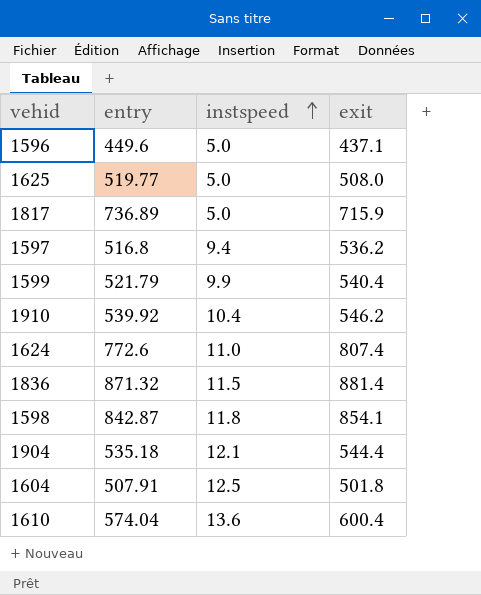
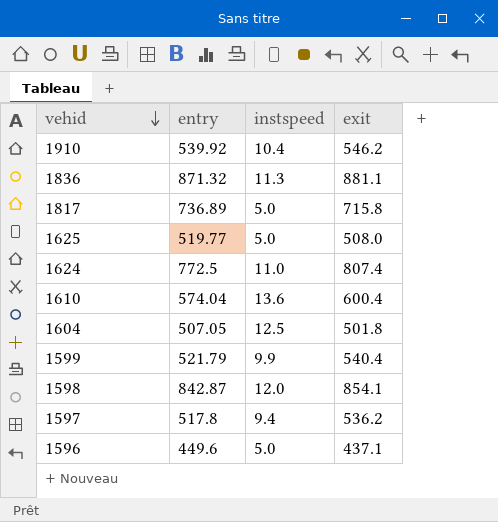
row order: instspeed ascending -> vehid descending
row 1904: 535.18 | 12.1 | 544.4 -> none
1836 | instspeed: 11.5 -> 11.3
1836 | exit: 881.4 -> 881.1
1817 | exit: 715.9 -> 715.8
1624 | entry: 772.6 -> 772.5
1604 | entry: 507.91 -> 507.05
1598 | instspeed: 11.8 -> 12.0
1597 | entry: 516.8 -> 517.8

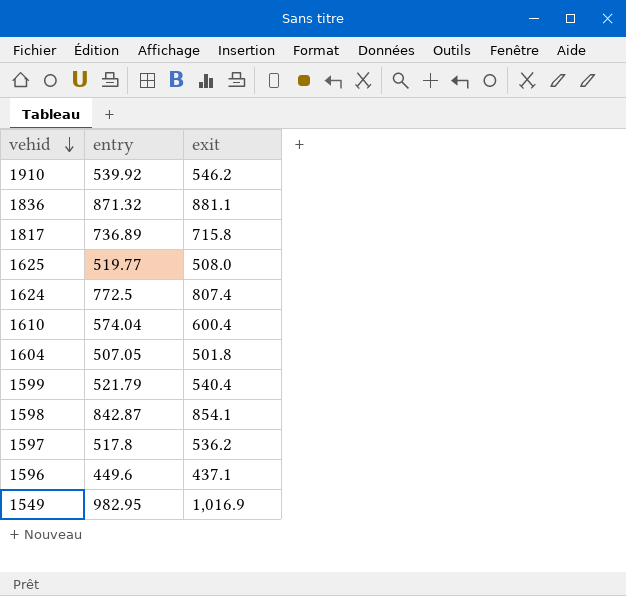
column instspeed | position: 3 -> none
row 1549: none -> 982.95 | 1,016.9

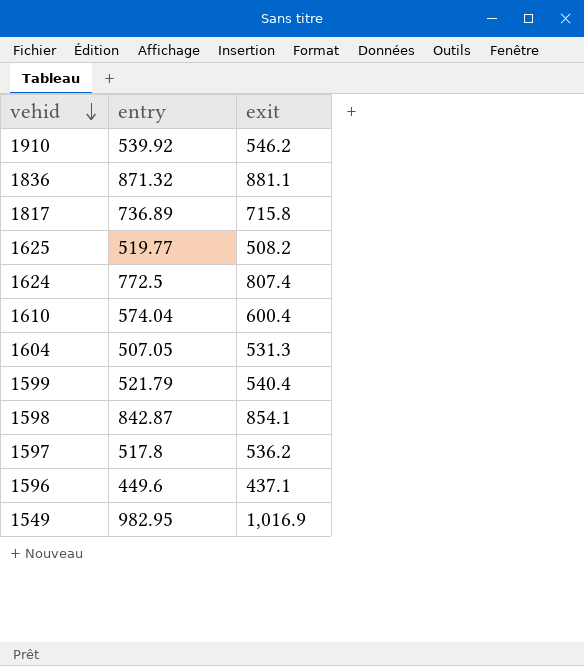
1625 | exit: 508.0 -> 508.2
1604 | exit: 501.8 -> 531.3

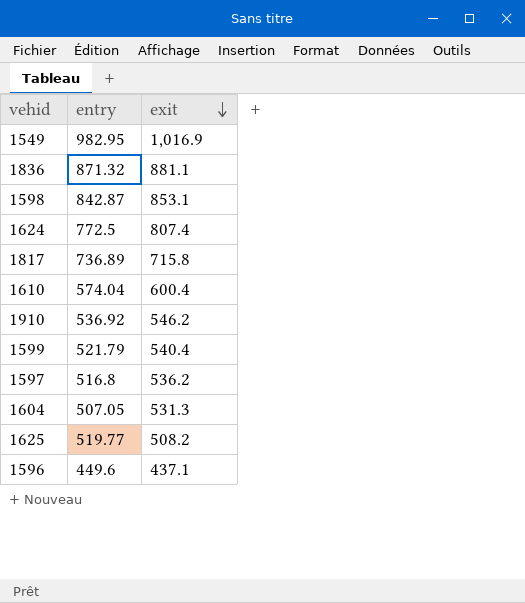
row order: vehid descending -> exit descending
1598 | exit: 854.1 -> 853.1
1910 | entry: 539.92 -> 536.92
1597 | entry: 517.8 -> 516.8

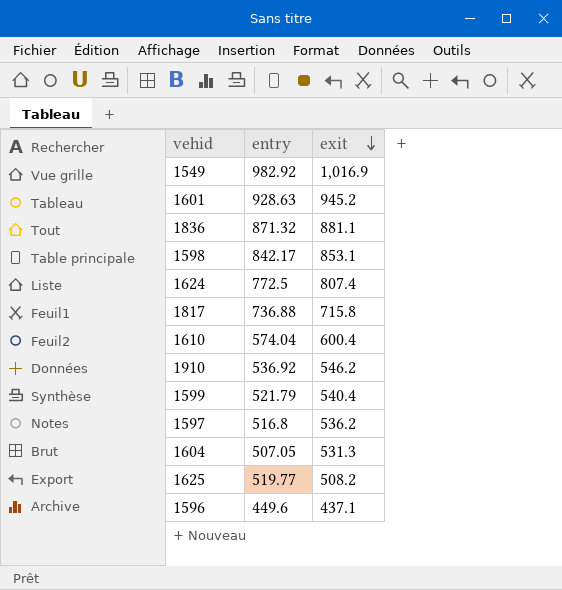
1549 | entry: 982.95 -> 982.92
row 1601: none -> 928.63 | 945.2
1598 | entry: 842.87 -> 842.17
1817 | entry: 736.89 -> 736.88

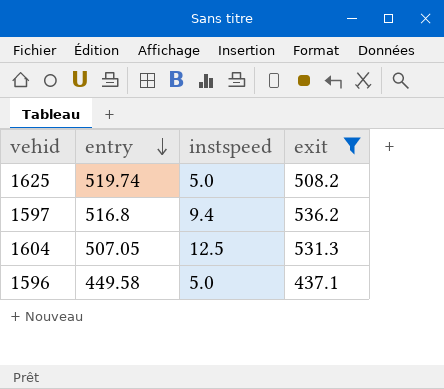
filter: none -> exit <= 536.2
row order: exit descending -> entry descending
column instspeed | position: none -> 3
1625 | entry: 519.77 -> 519.74
1596 | entry: 449.6 -> 449.58

